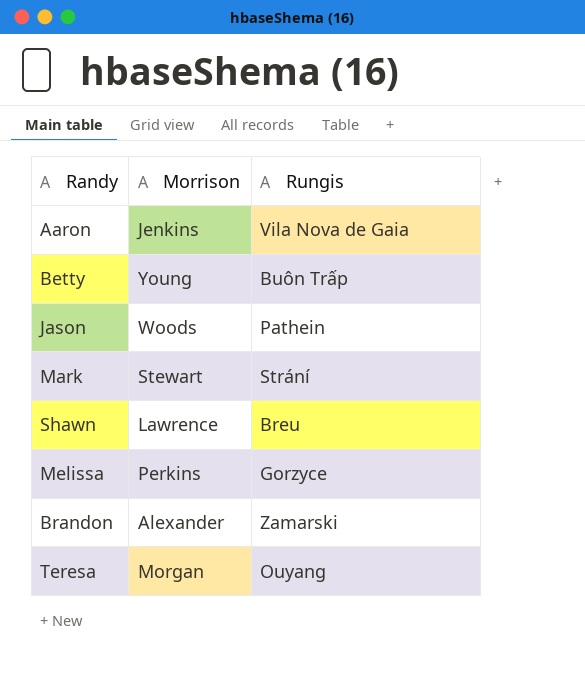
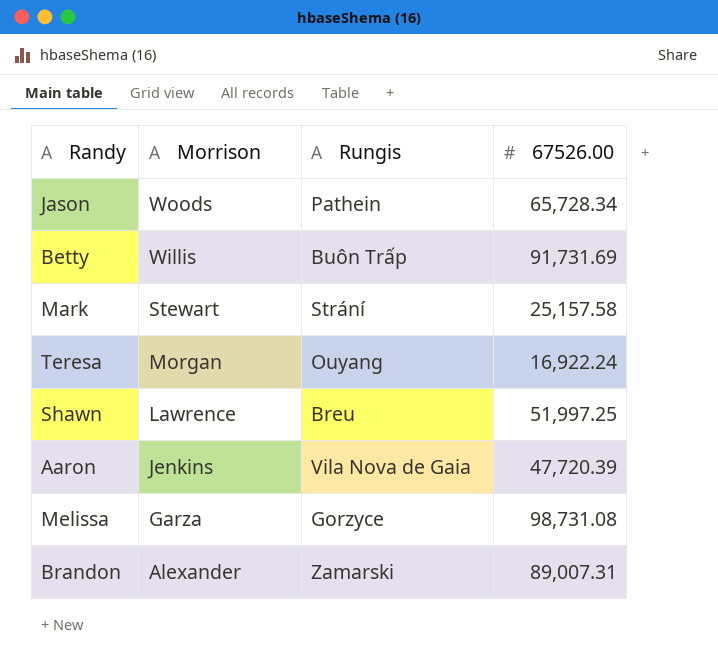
row order: none -> Morrison descending
column 67526.00 | position: none -> 4
Betty | Morrison: Young -> Willis
Melissa | Morrison: Perkins -> Garza

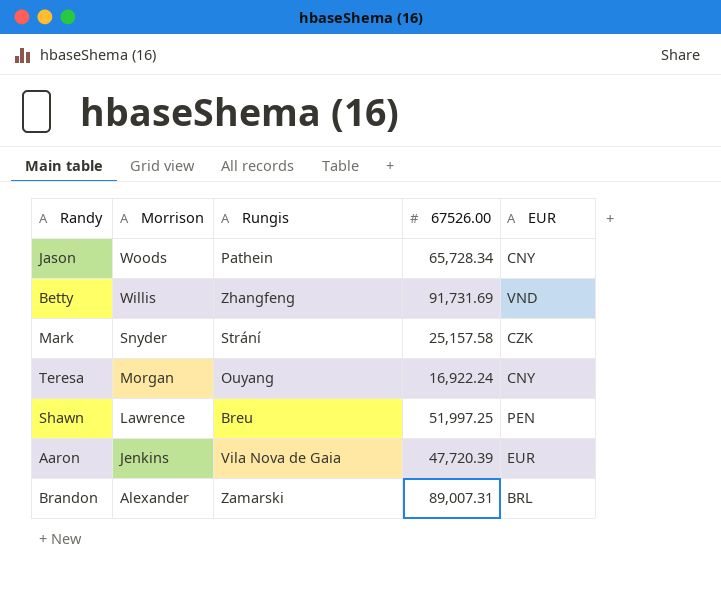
column EUR | position: none -> 5
row Melissa: Garza | Gorzyce | 98,731.08 -> none
Betty | Rungis: Buôn Trấp -> Zhangfeng
Mark | Morrison: Stewart -> Snyder

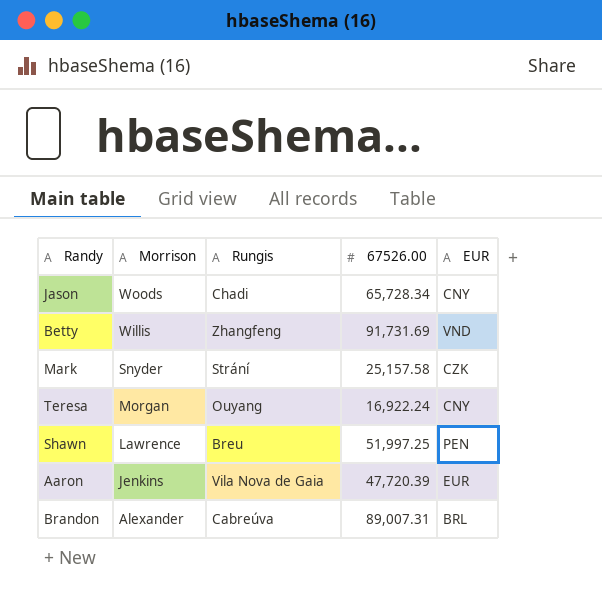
Jason | Rungis: Pathein -> Chadi
Brandon | Rungis: Zamarski -> Cabreúva

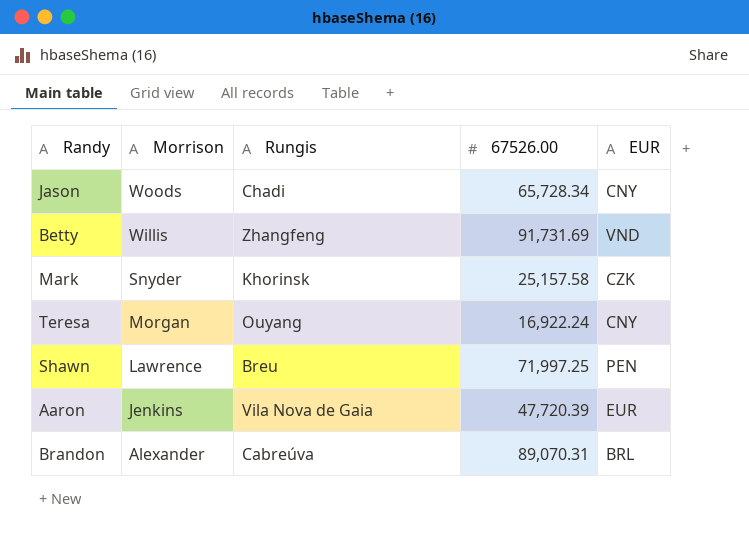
Mark | Rungis: Strání -> Khorinsk
Shawn | 67526.00: 51,997.25 -> 71,997.25
Brandon | 67526.00: 89,007.31 -> 89,070.31

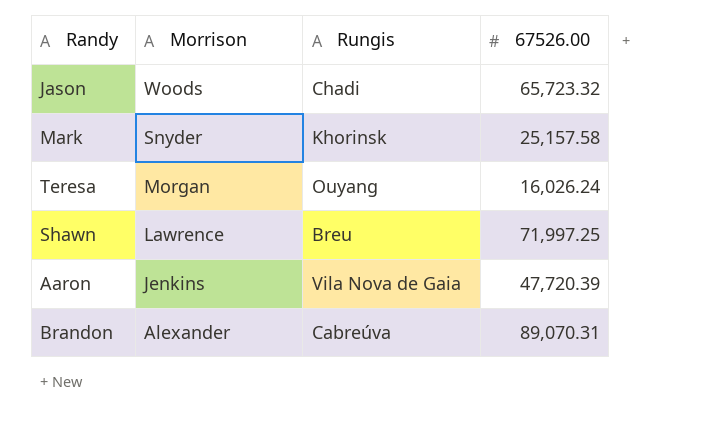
column EUR | position: 5 -> none
row Betty: Willis | Zhangfeng | 91,731.69 | VND -> none
Jason | 67526.00: 65,728.34 -> 65,723.32
Teresa | 67526.00: 16,922.24 -> 16,026.24

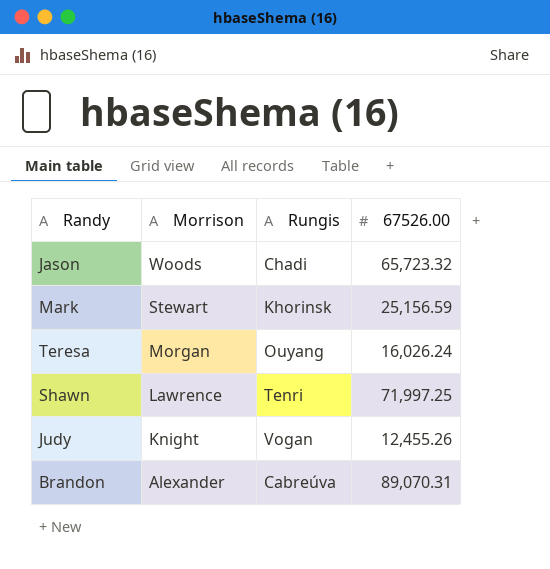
row Aaron: Jenkins | Vila Nova de Gaia | 47,720.39 -> none
Mark | Morrison: Snyder -> Stewart
Mark | 67526.00: 25,157.58 -> 25,156.59
Shawn | Rungis: Breu -> Tenri
row Judy: none -> Knight | Vogan | 12,455.26

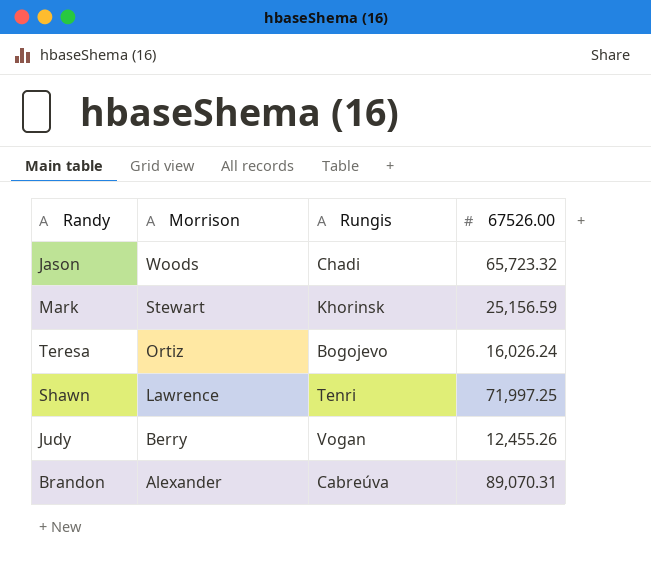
Teresa | Morrison: Morgan -> Ortiz
Teresa | Rungis: Ouyang -> Bogojevo
Judy | Morrison: Knight -> Berry

